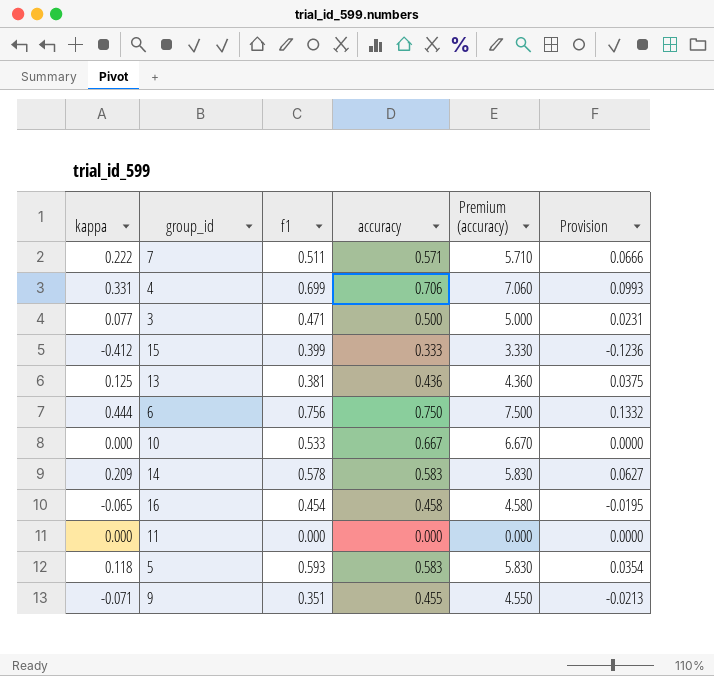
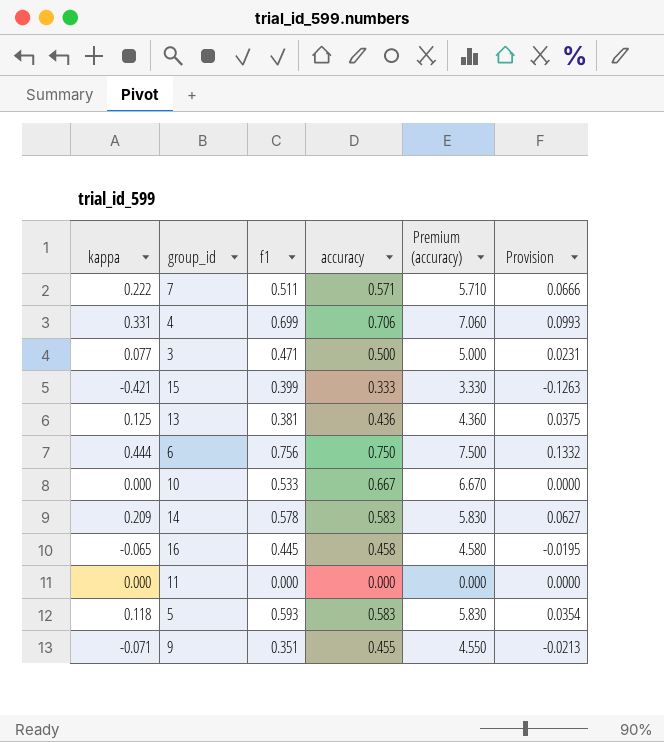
15 | kappa: -0.412 -> -0.421
15 | Provision: -0.1236 -> -0.1263
16 | f1: 0.454 -> 0.445

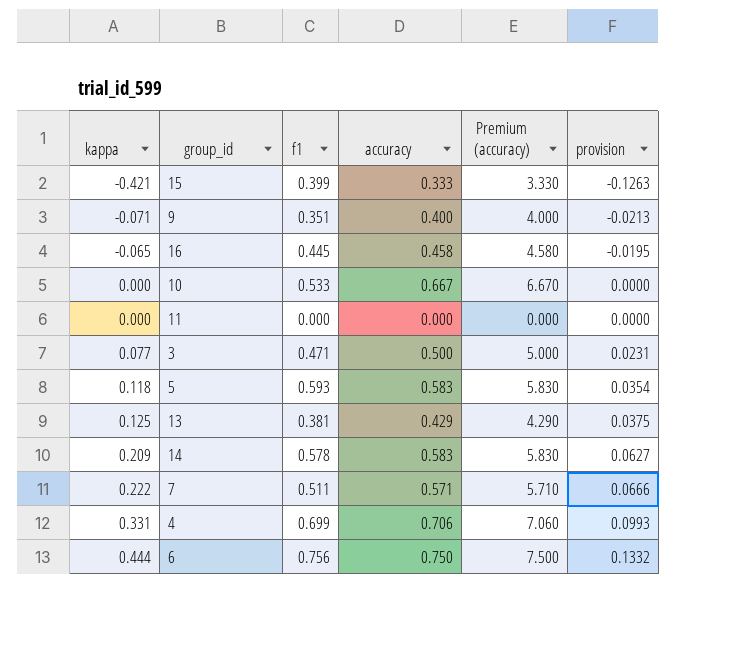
row order: none -> kappa ascending
column name: Provision -> provision
9 | accuracy: 0.455 -> 0.400
9 | Premium (accuracy): 4.550 -> 4.000
13 | accuracy: 0.436 -> 0.429
13 | Premium (accuracy): 4.360 -> 4.290

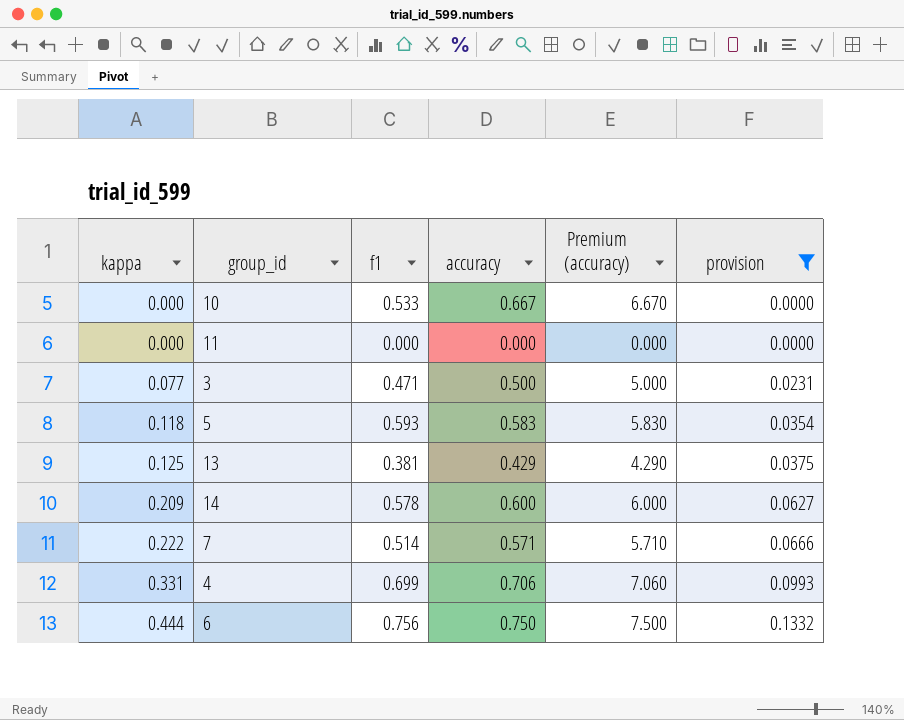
filter: none -> provision >= 0.0000
14 | accuracy: 0.583 -> 0.600
14 | Premium (accuracy): 5.830 -> 6.000
7 | f1: 0.511 -> 0.514

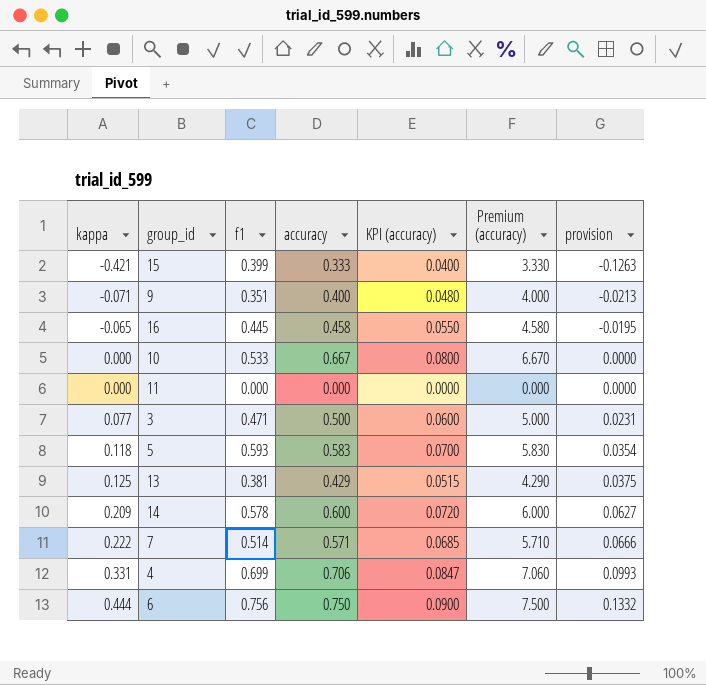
filter: provision >= 0.0000 -> none
column KPI (accuracy) | formula: none -> [accuracy] * 0.12

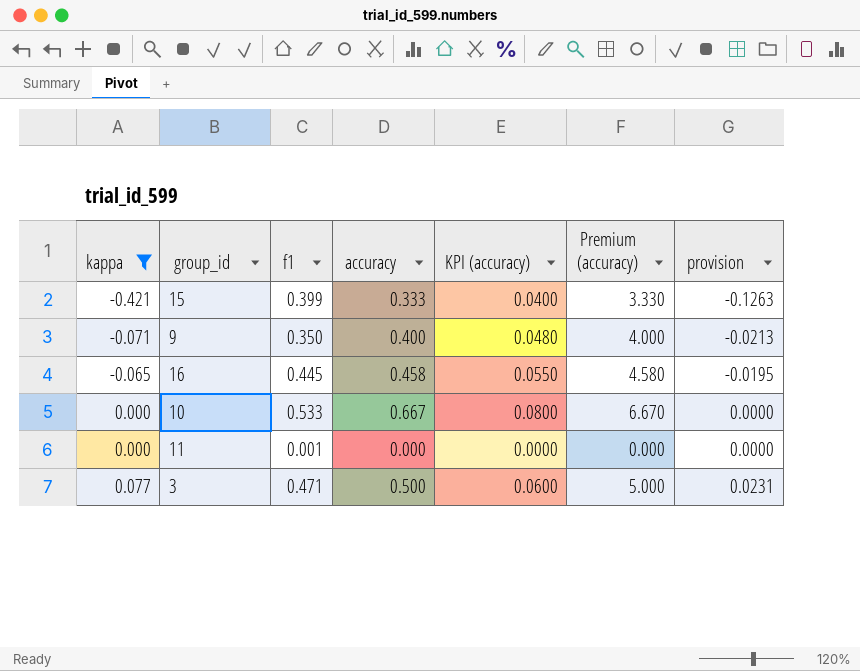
filter: none -> kappa <= 0.077
9 | f1: 0.351 -> 0.350
11 | f1: 0.000 -> 0.001

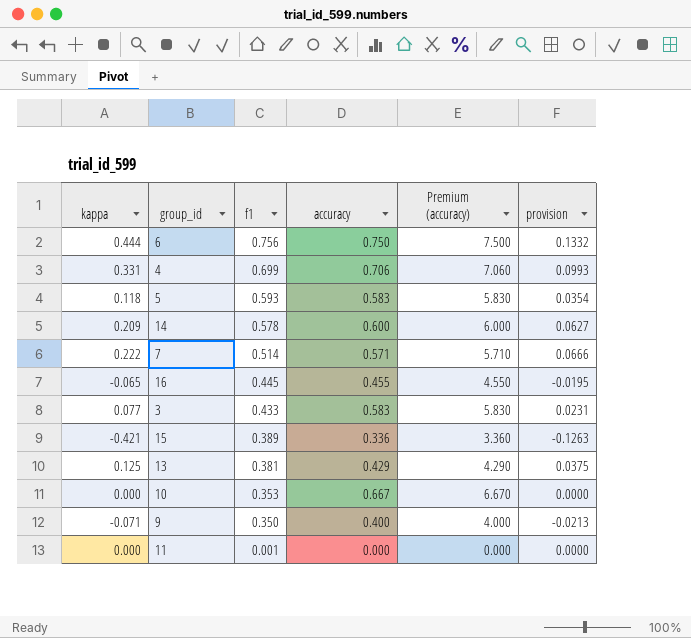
filter: kappa <= 0.077 -> none
row order: kappa ascending -> f1 descending
column KPI (accuracy) | formula: [accuracy] * 0.12 -> none
16 | accuracy: 0.458 -> 0.455
16 | Premium (accuracy): 4.580 -> 4.550
3 | f1: 0.471 -> 0.433
3 | accuracy: 0.500 -> 0.583
3 | Premium (accuracy): 5.000 -> 5.830
15 | f1: 0.399 -> 0.389
15 | accuracy: 0.333 -> 0.336
15 | Premium (accuracy): 3.330 -> 3.360
10 | f1: 0.533 -> 0.353

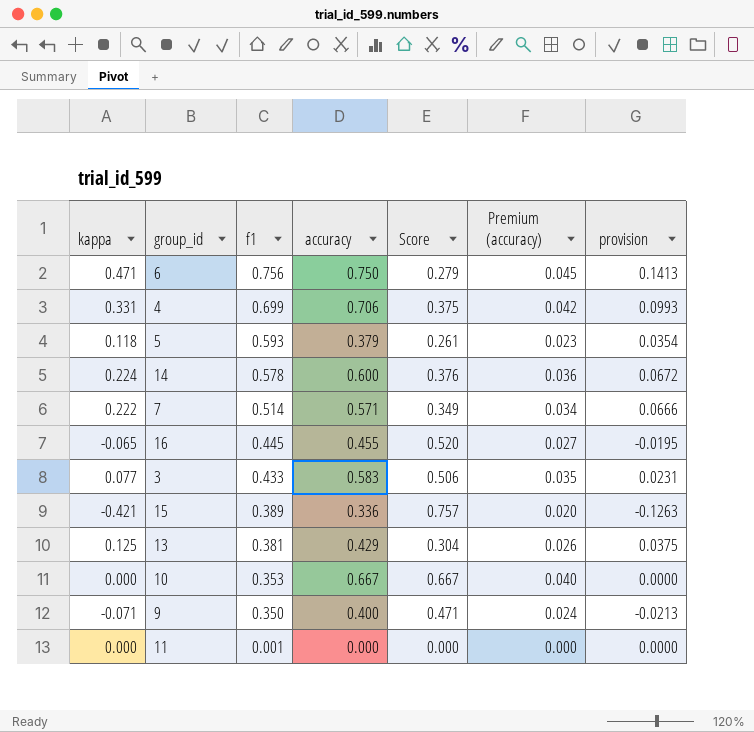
column Score | formula: none -> [accuracy] - [kappa]
column Premium (accuracy) | formula: [accuracy] * 10 -> [accuracy] * 0.06
6 | kappa: 0.444 -> 0.471
6 | provision: 0.1332 -> 0.1413
5 | accuracy: 0.583 -> 0.379
14 | kappa: 0.209 -> 0.224
14 | provision: 0.0627 -> 0.0672

